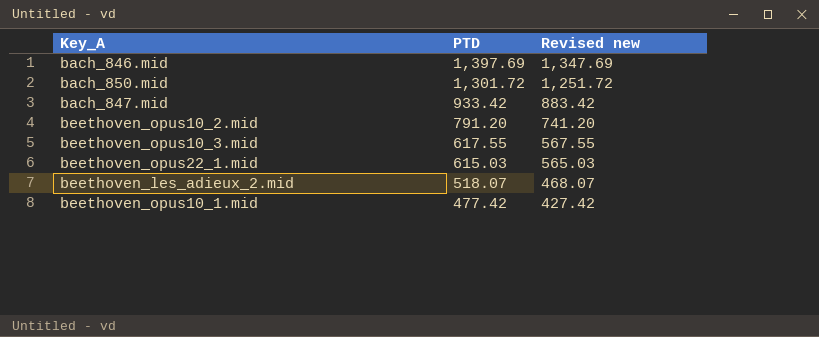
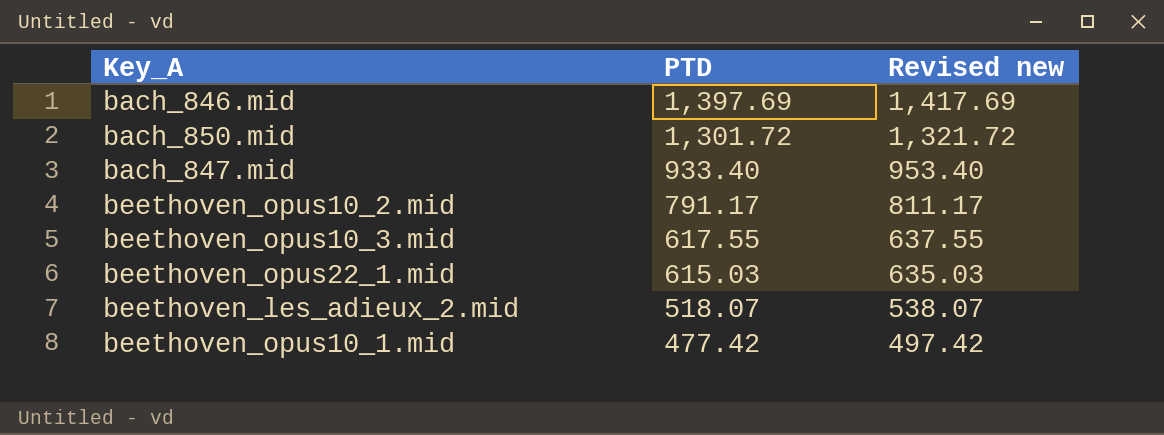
column Revised new | formula: [PTD] - 50 -> [PTD] + 20
bach_847.mid | PTD: 933.42 -> 933.40
beethoven_opus10_2.mid | PTD: 791.20 -> 791.17

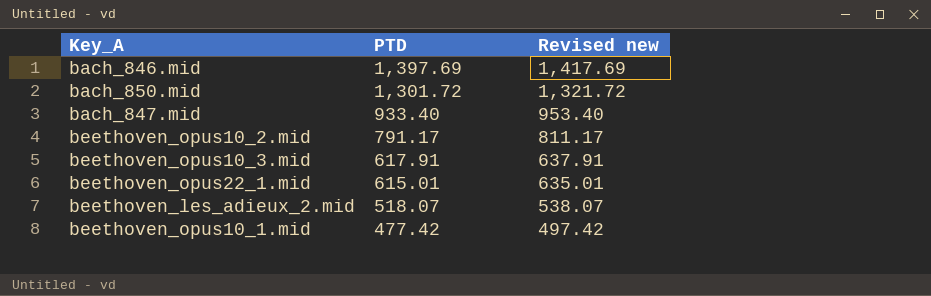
beethoven_opus10_3.mid | PTD: 617.55 -> 617.91
beethoven_opus10_3.mid | Revised new: 637.55 -> 637.91
beethoven_opus22_1.mid | PTD: 615.03 -> 615.01
beethoven_opus22_1.mid | Revised new: 635.03 -> 635.01

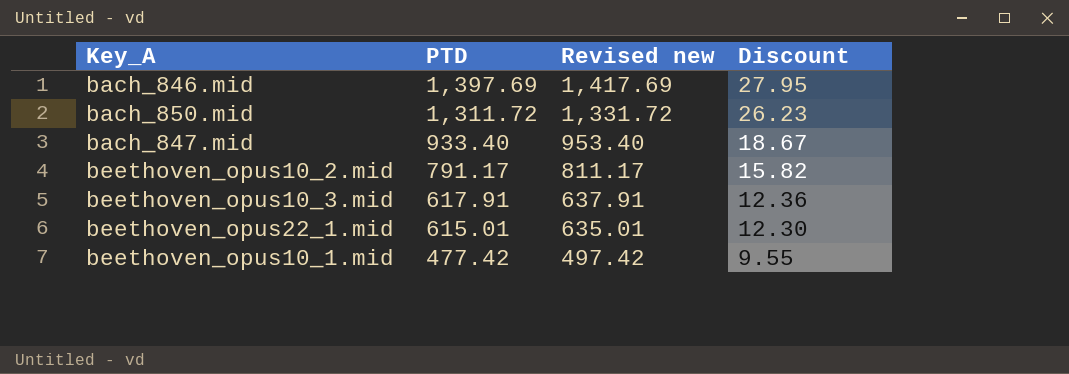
column Discount | formula: none -> [PTD] * 0.02
row beethoven_les_adieux_2.mid: 518.07 | 538.07 -> none
bach_850.mid | PTD: 1,301.72 -> 1,311.72
bach_850.mid | Revised new: 1,321.72 -> 1,331.72

